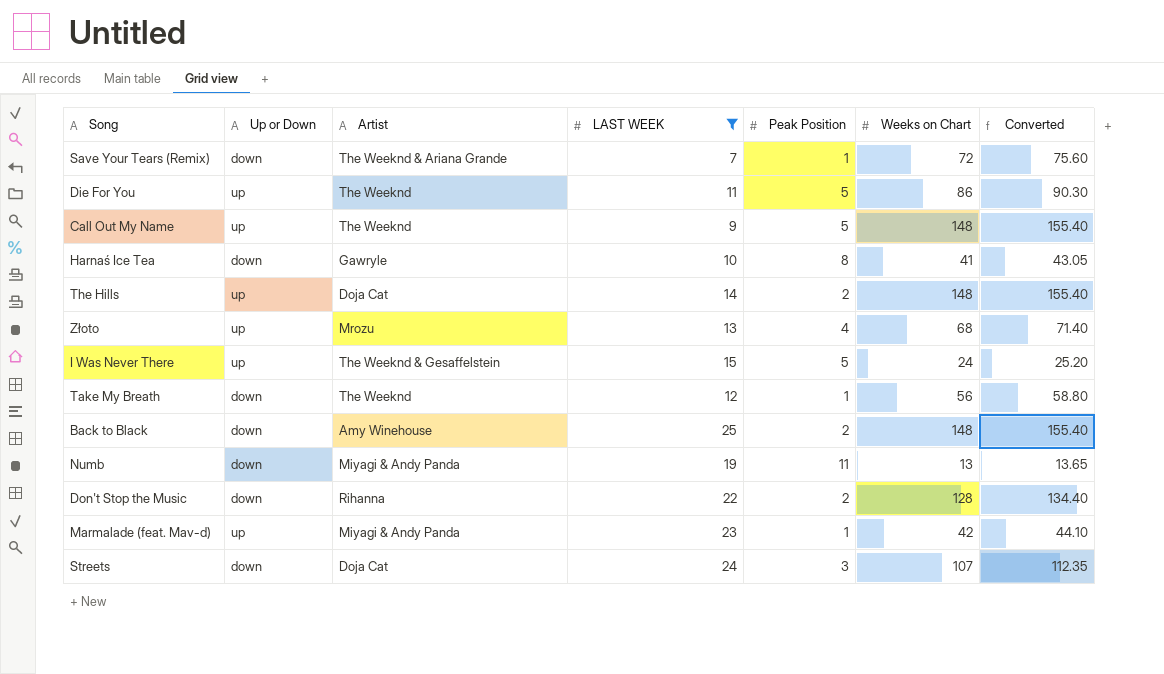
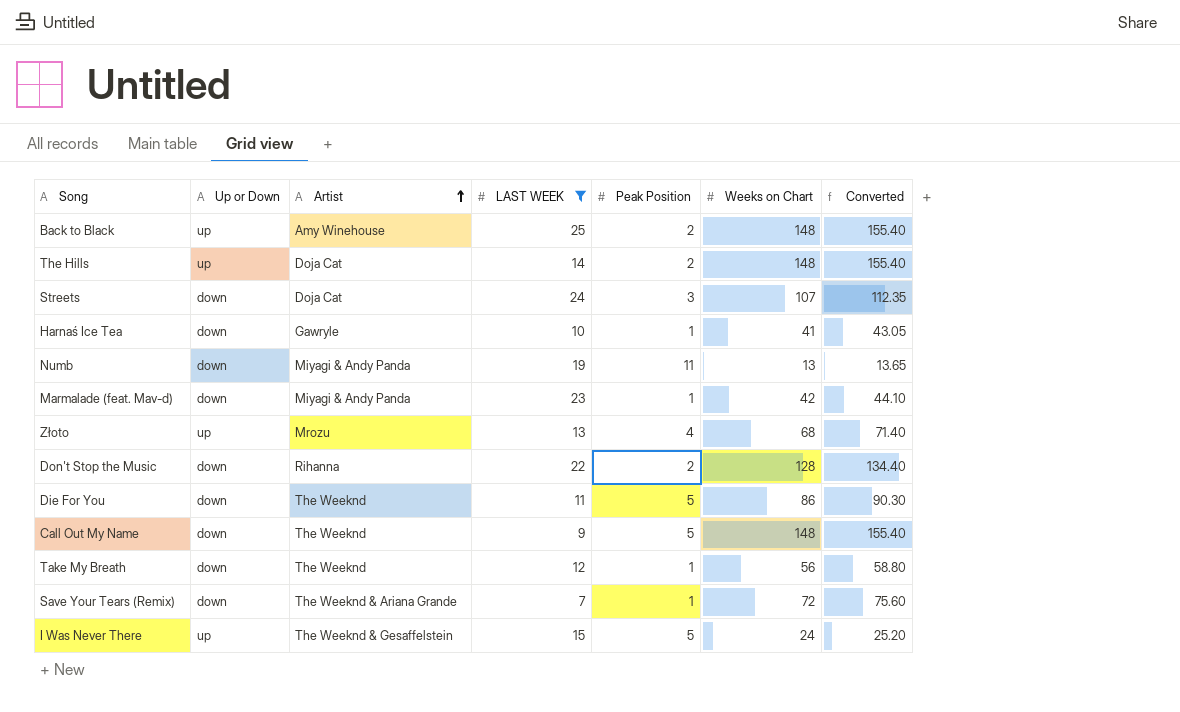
row order: none -> Artist ascending
Back to Black | Up or Down: down -> up
Harnaś Ice Tea | Peak Position: 8 -> 1
Marmalade (feat. Mav-d) | Up or Down: up -> down
Die For You | Up or Down: up -> down
Call Out My Name | Up or Down: up -> down

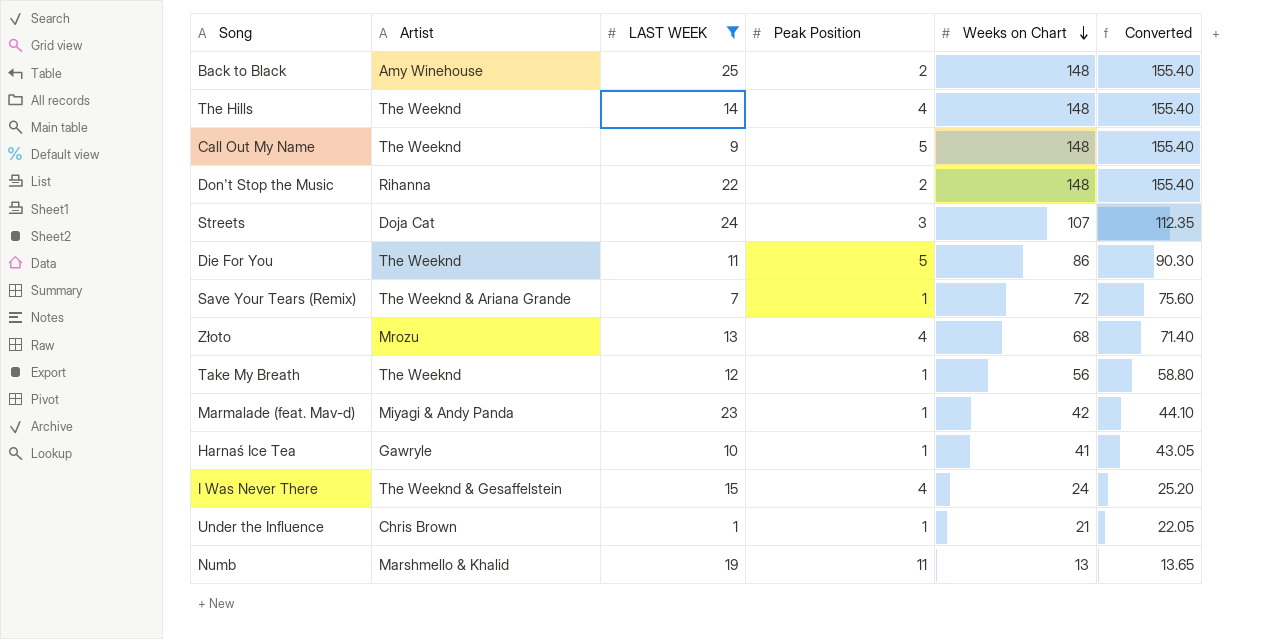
row order: Artist ascending -> Weeks on Chart descending
column Up or Down | position: 2 -> none
The Hills | Artist: Doja Cat -> The Weeknd
The Hills | Peak Position: 2 -> 4
Don't Stop the Music | Weeks on Chart: 128 -> 148
Don't Stop the Music | Converted: 134.40 -> 155.40
I Was Never There | Peak Position: 5 -> 4
row Under the Influence: none -> Chris Brown | 1 | 1 | 21 | 22.05
Numb | Artist: Miyagi & Andy Panda -> Marshmello & Khalid

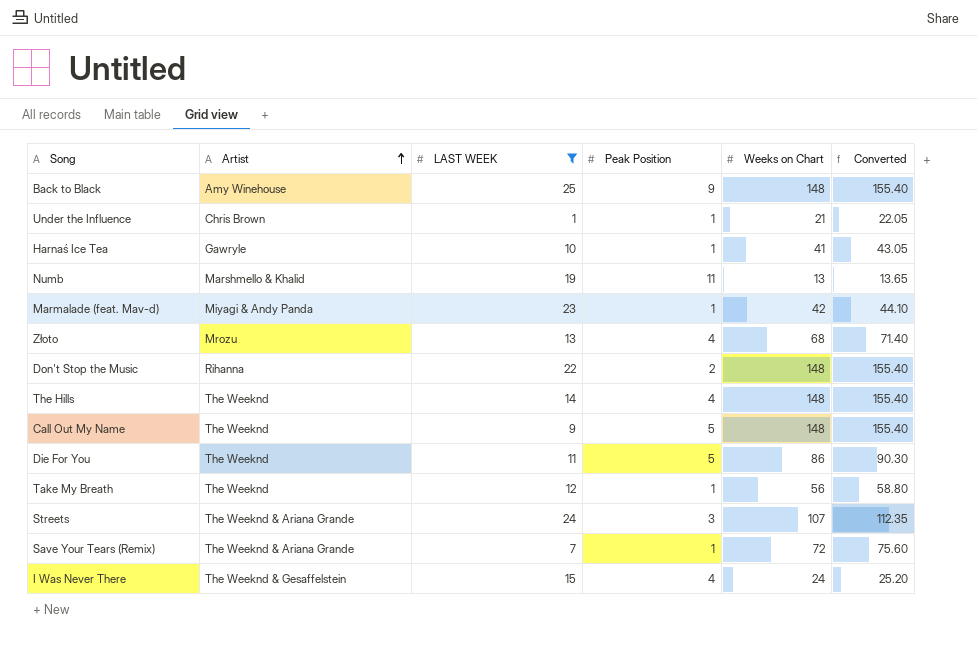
row order: Weeks on Chart descending -> Artist ascending
Back to Black | Peak Position: 2 -> 9
Streets | Artist: Doja Cat -> The Weeknd & Ariana Grande

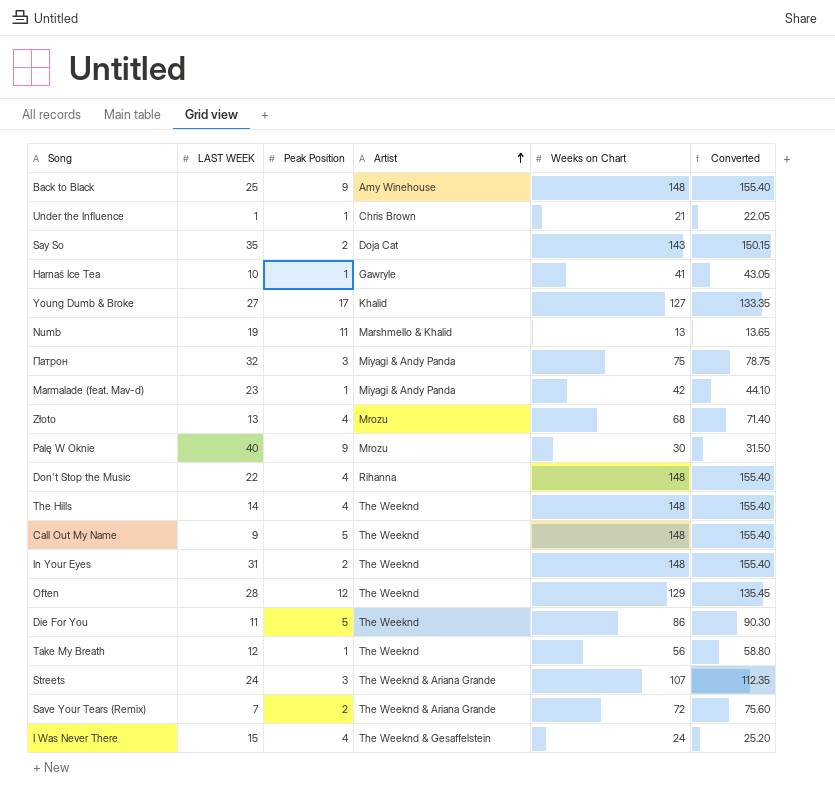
filter: LAST WEEK <= 25 -> none
column Artist | position: 2 -> 4
Don't Stop the Music | Peak Position: 2 -> 4
Save Your Tears (Remix) | Peak Position: 1 -> 2

